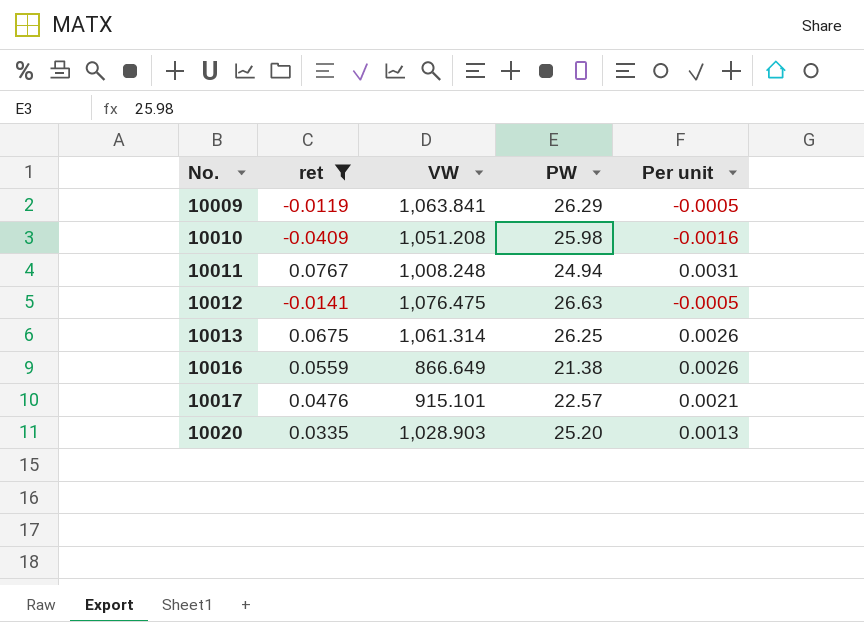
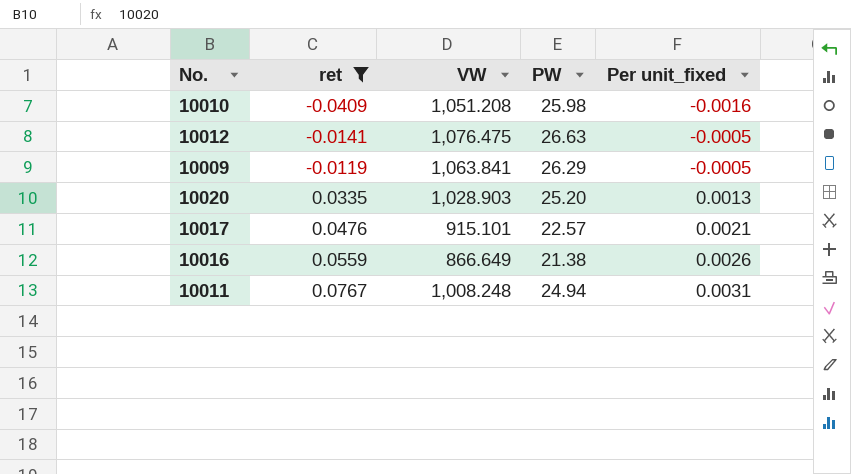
row order: No. ascending -> ret ascending
column name: Per unit -> Per unit_fixed
row 10013: 0.0675 | 1,061.314 | 26.25 | 0.0026 -> none

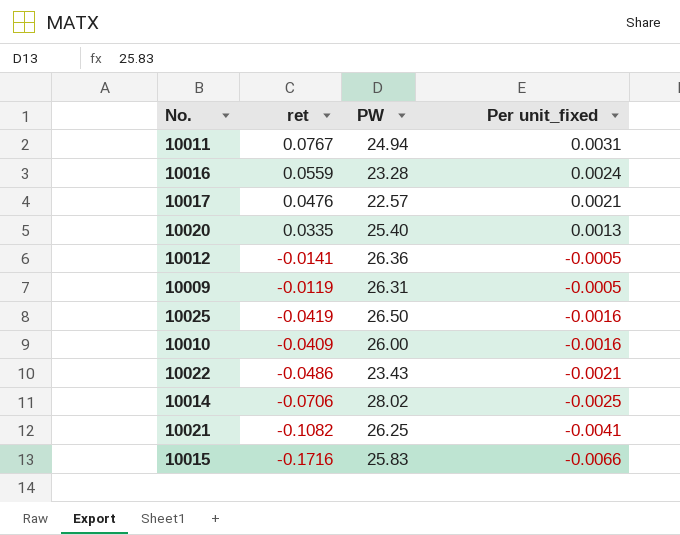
filter: ret >= -0.0409 -> none
row order: ret ascending -> Per unit_fixed descending
column VW | position: 3 -> none
10016 | PW: 21.38 -> 23.28
10016 | Per unit_fixed: 0.0026 -> 0.0024
10020 | PW: 25.20 -> 25.40
10012 | PW: 26.63 -> 26.36
10009 | PW: 26.29 -> 26.31
10010 | PW: 25.98 -> 26.00

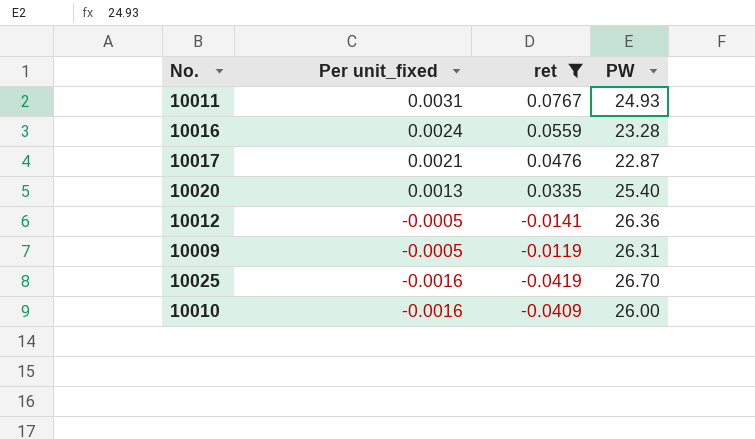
filter: none -> ret >= -0.0419
column Per unit_fixed | position: 4 -> 2
10011 | PW: 24.94 -> 24.93
10017 | PW: 22.57 -> 22.87
10025 | PW: 26.50 -> 26.70

